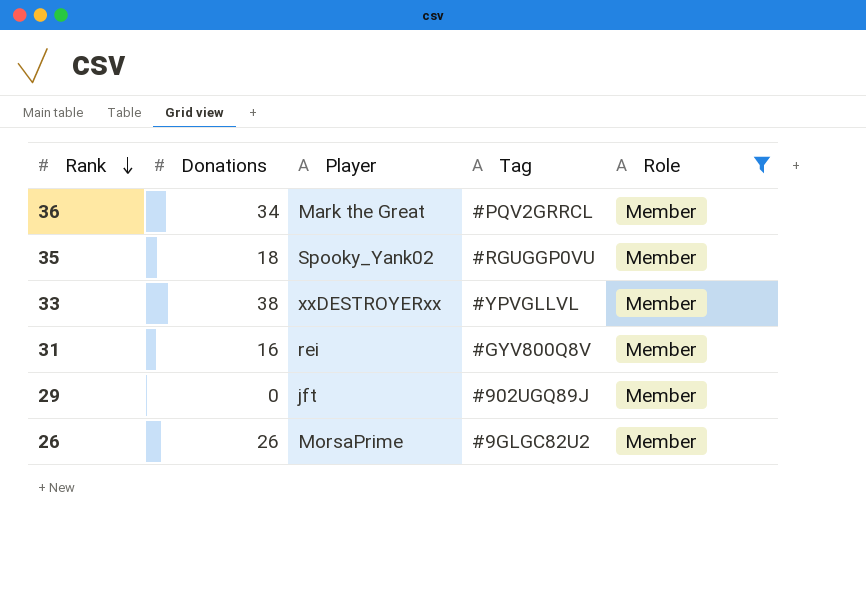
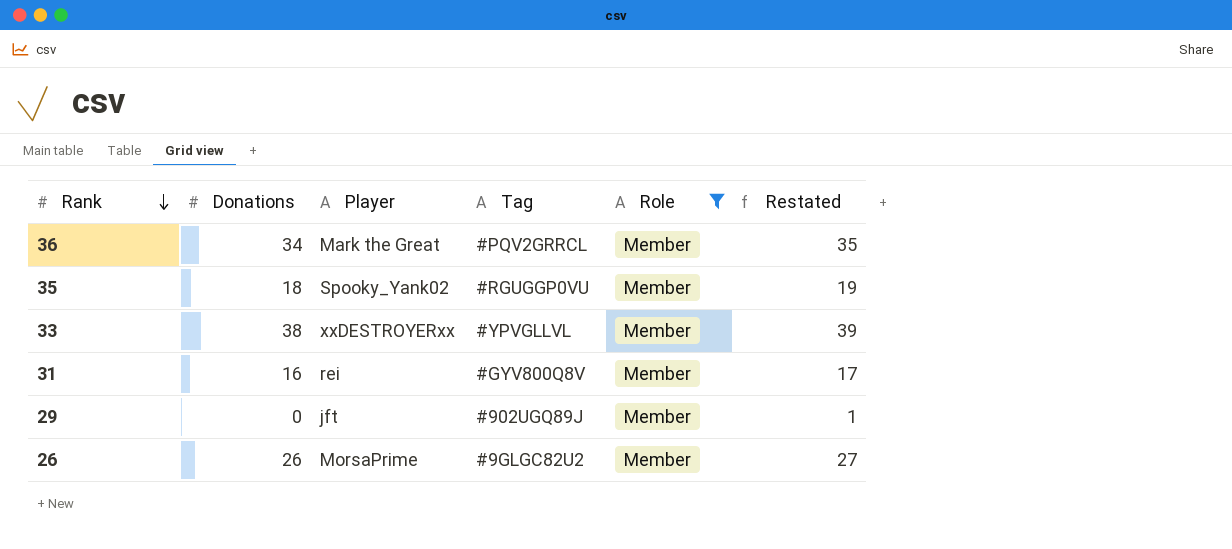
column Restated | formula: none -> [Donations] + 1

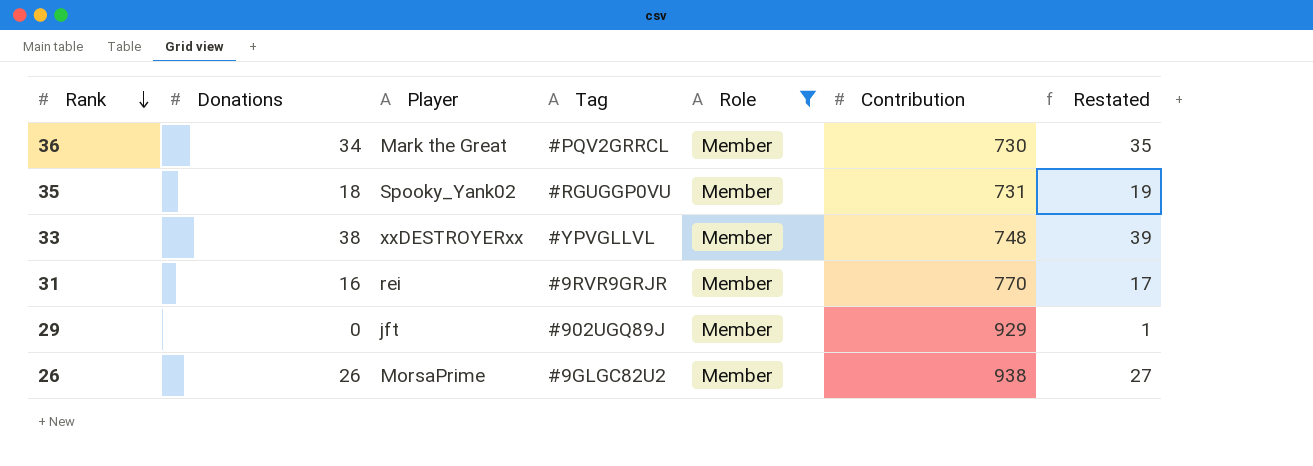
column Contribution | position: none -> 6
31 | Tag: #GYV800Q8V -> #9RVR9GRJR

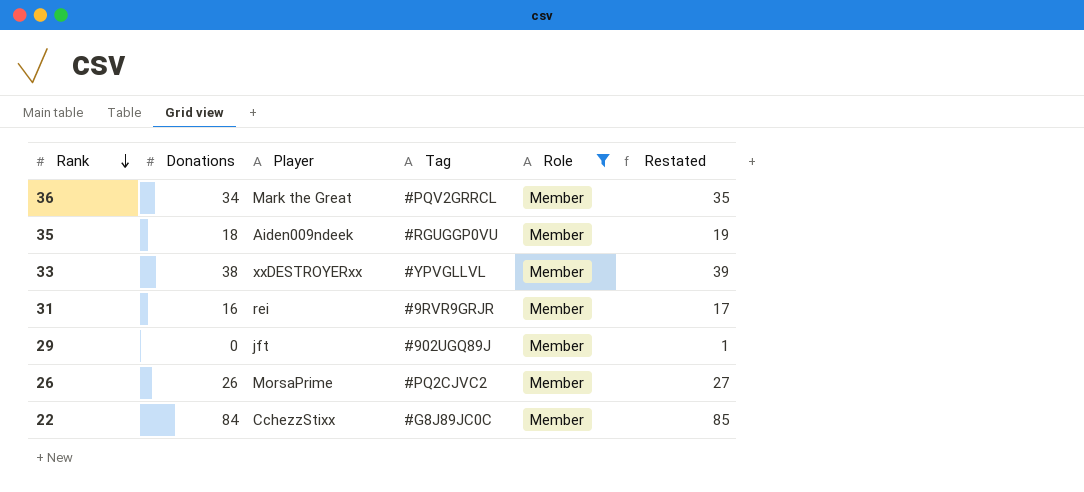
column Contribution | position: 6 -> none
35 | Player: Spooky_Yank02 -> Aiden009ndeek
26 | Tag: #9GLGC82U2 -> #PQ2CJVC2
row 22: none -> 84 | CchezzStixx | #G8J89JC0C | Member | 85

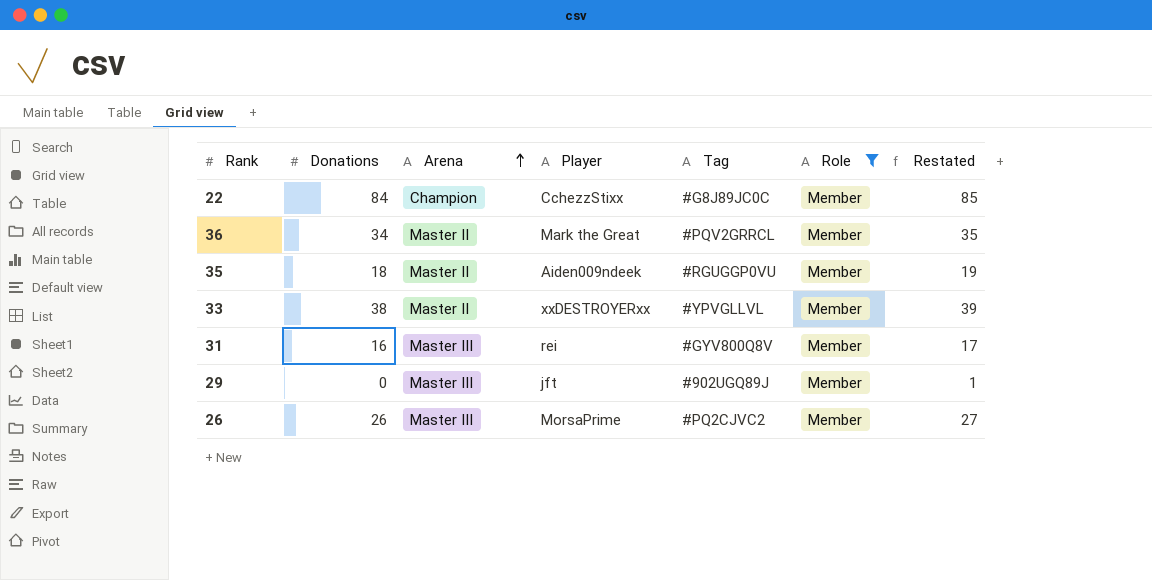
row order: Rank descending -> Arena ascending
column Arena | position: none -> 3
31 | Tag: #9RVR9GRJR -> #GYV800Q8V

